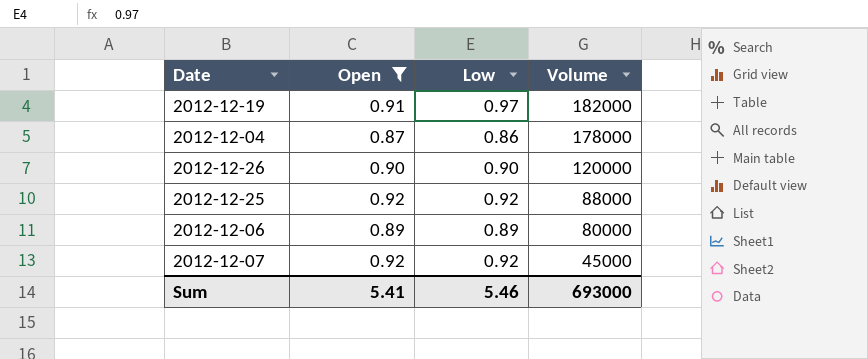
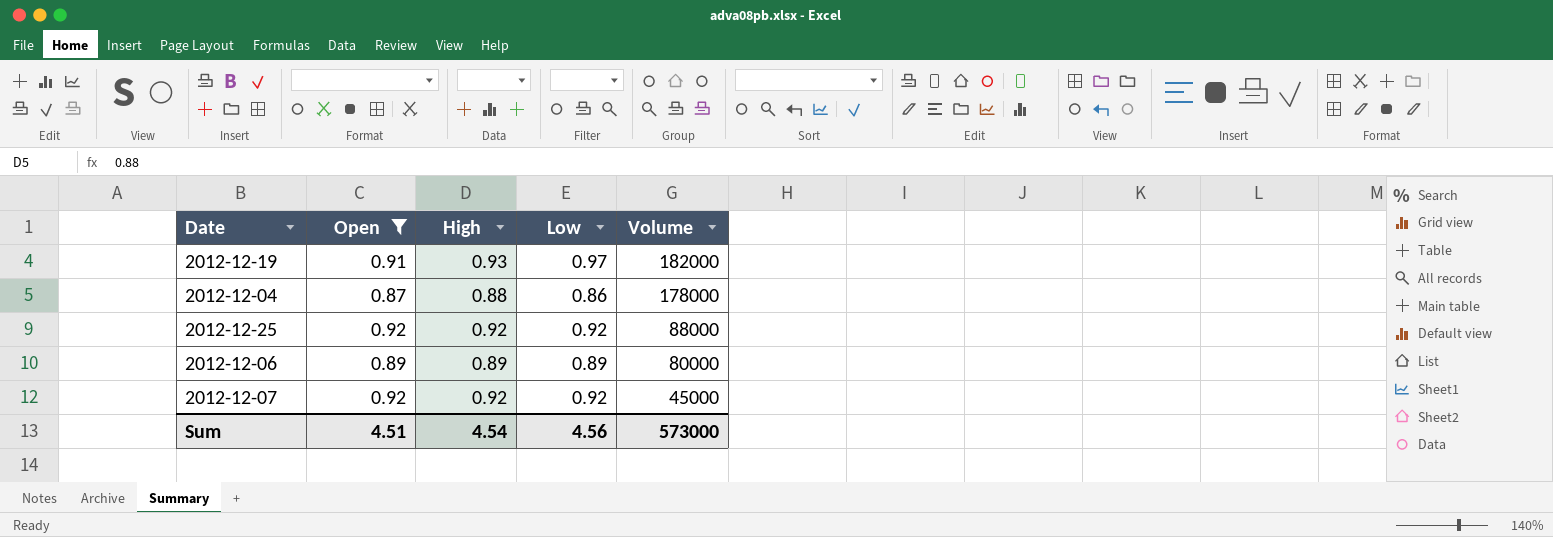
column High | position: none -> 3
row 2012-12-26: 0.90 | 0.90 | 120000 -> none
Sum | Open: 5.41 -> 4.51
Sum | Low: 5.46 -> 4.56
Sum | Volume: 693000 -> 573000

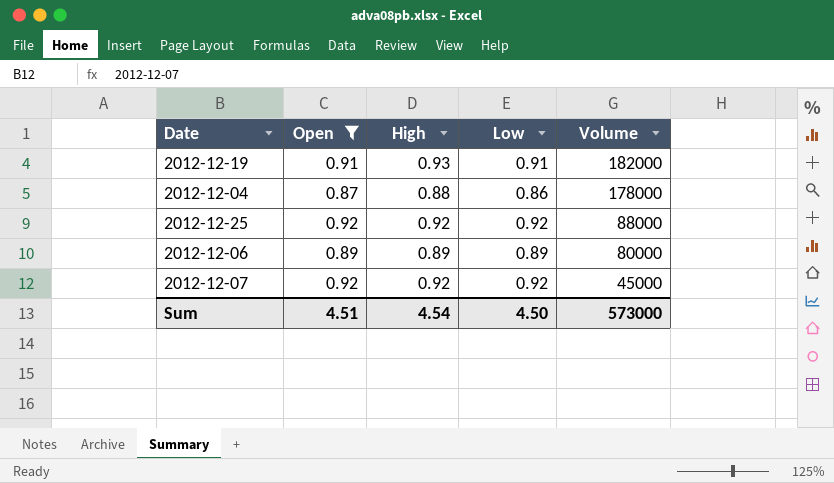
2012-12-19 | Low: 0.97 -> 0.91
Sum | Low: 4.56 -> 4.50

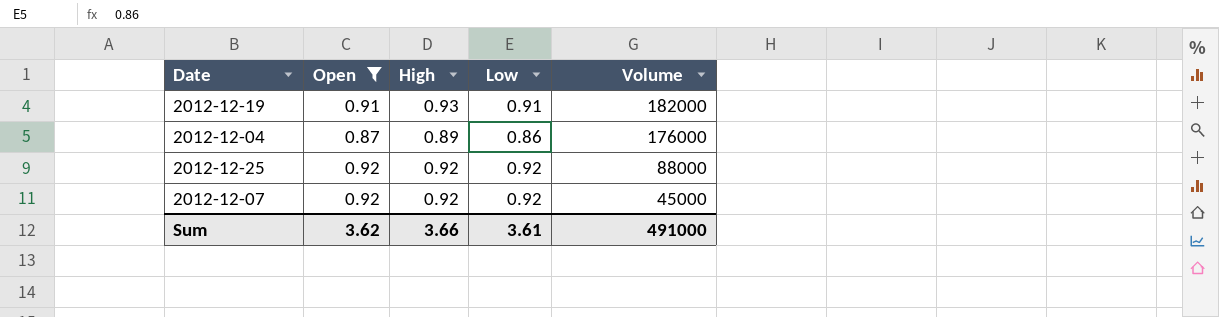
row 2012-12-06: 0.89 | 0.89 | 0.89 | 80000 -> none
2012-12-04 | High: 0.88 -> 0.89
2012-12-04 | Volume: 178000 -> 176000
Sum | Open: 4.51 -> 3.62
Sum | High: 4.54 -> 3.66
Sum | Low: 4.50 -> 3.61
Sum | Volume: 573000 -> 491000

